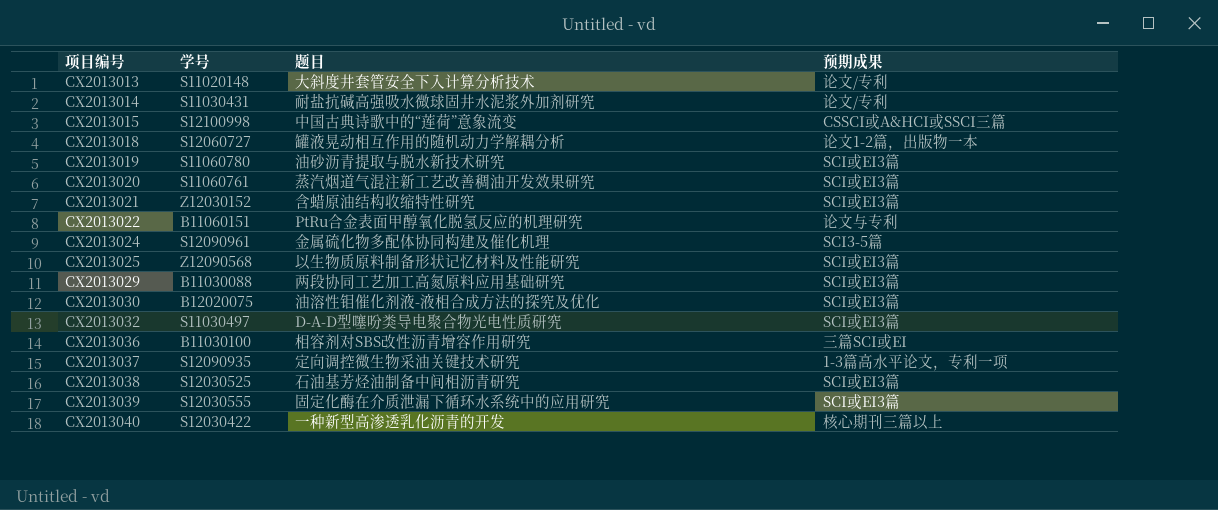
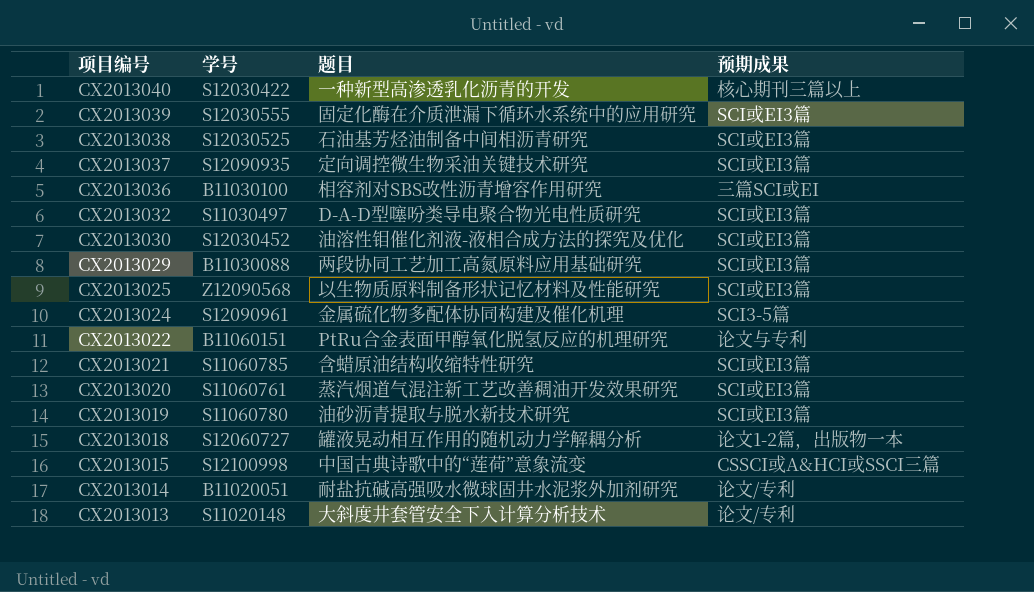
row order: 项目编号 ascending -> 项目编号 descending
CX2013037 | 预期成果: 1-3篇高水平论文，专利一项 -> SCI或EI3篇
CX2013030 | 学号: B12020075 -> S12030452
CX2013021 | 学号: Z12030152 -> S11060785
CX2013014 | 学号: S11030431 -> B11020051

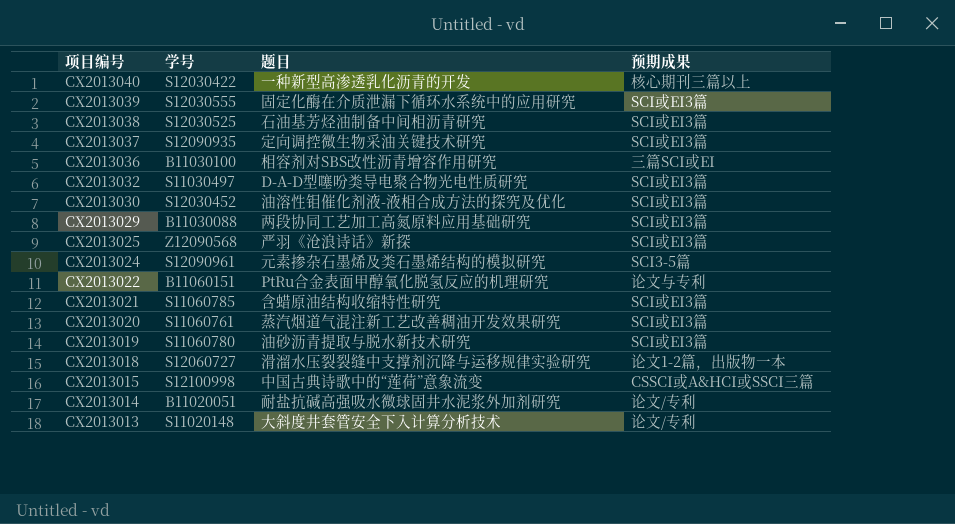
CX2013025 | 题目: 以生物质原料制备形状记忆材料及性能研究 -> 严羽《沧浪诗话》新探
CX2013024 | 题目: 金属硫化物多配体协同构建及催化机理 -> 元素掺杂石墨烯及类石墨烯结构的模拟研究
CX2013018 | 题目: 罐液晃动相互作用的随机动力学解耦分析 -> 滑溜水压裂裂缝中支撑剂沉降与运移规律实验研究

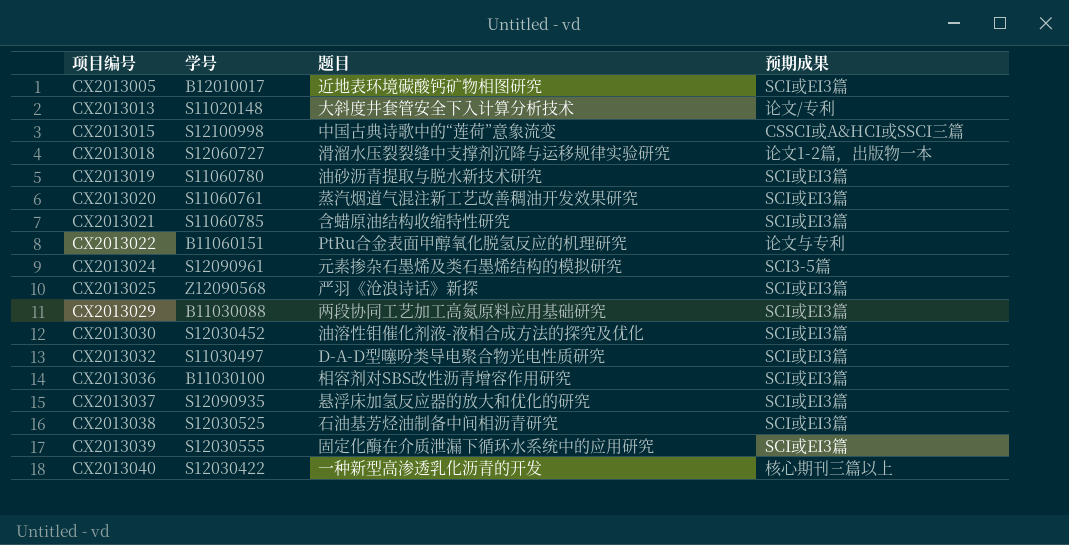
row order: 项目编号 descending -> 项目编号 ascending
row CX2013014: B11020051 | 耐盐抗碱高强吸水微球固井水泥浆外加剂研究 | 论文/专利 -> none
row CX2013005: none -> B12010017 | 近地表环境碳酸钙矿物相图研究 | SCI或EI3篇
CX2013036 | 预期成果: 三篇SCI或EI -> SCI或EI3篇
CX2013037 | 题目: 定向调控微生物采油关键技术研究 -> 悬浮床加氢反应器的放大和优化的研究

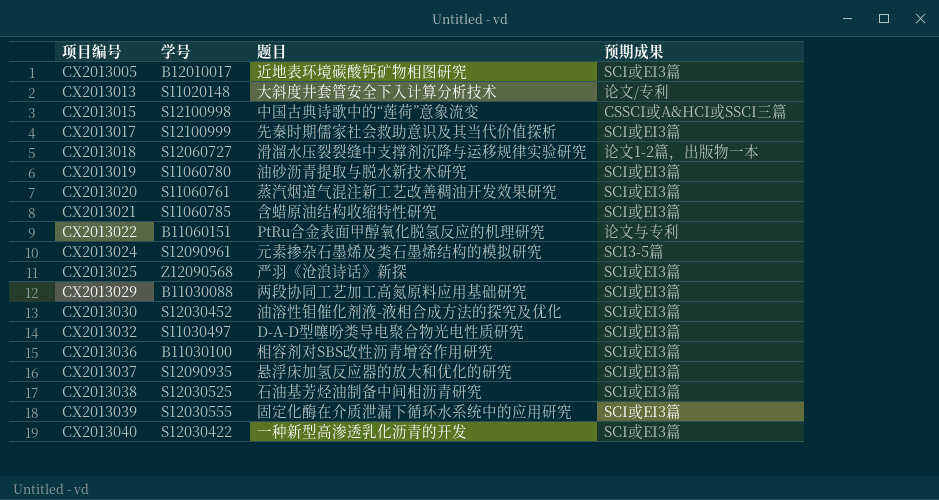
row CX2013017: none -> S12100999 | 先秦时期儒家社会救助意识及其当代价值探析 | SCI或EI3篇
CX2013040 | 预期成果: 核心期刊三篇以上 -> SCI或EI3篇

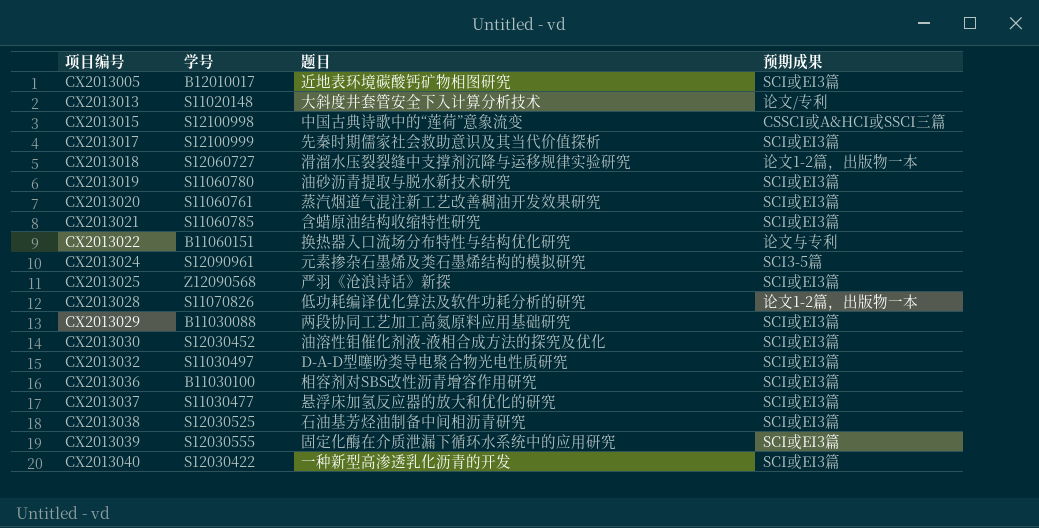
CX2013022 | 题目: PtRu合金表面甲醇氧化脱氢反应的机理研究 -> 换热器入口流场分布特性与结构优化研究
row CX2013028: none -> S11070826 | 低功耗编译优化算法及软件功耗分析的研究 | 论文1-2篇，出版物一本
CX2013037 | 学号: S12090935 -> S11030477

